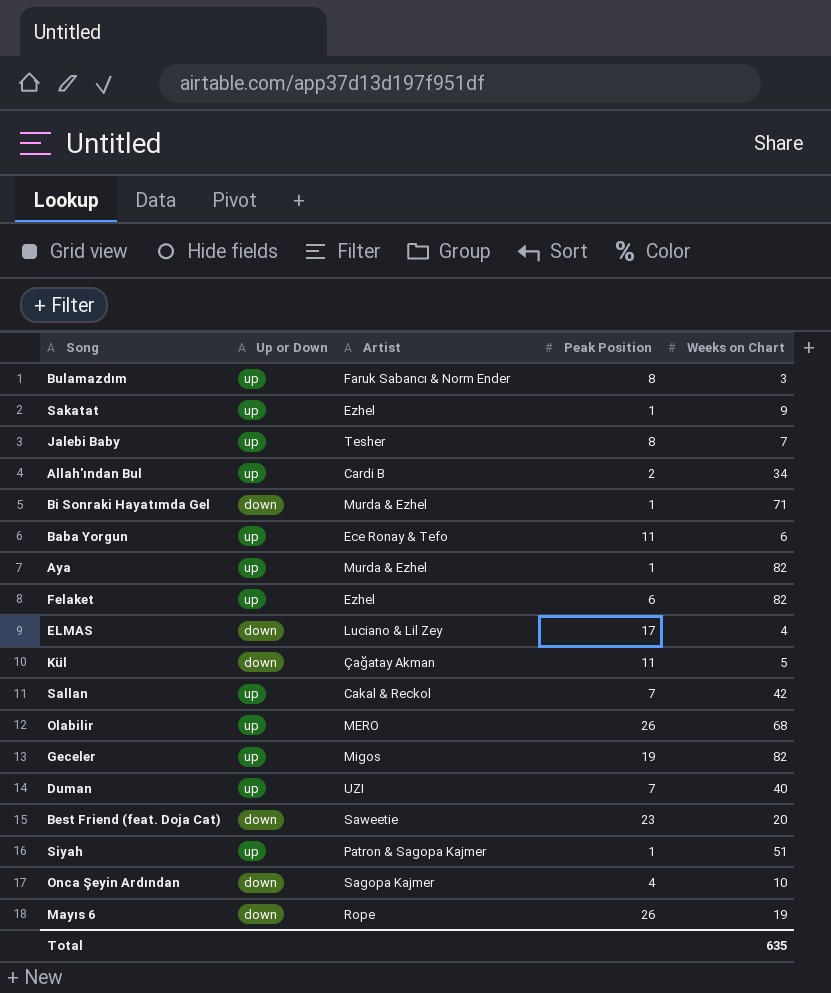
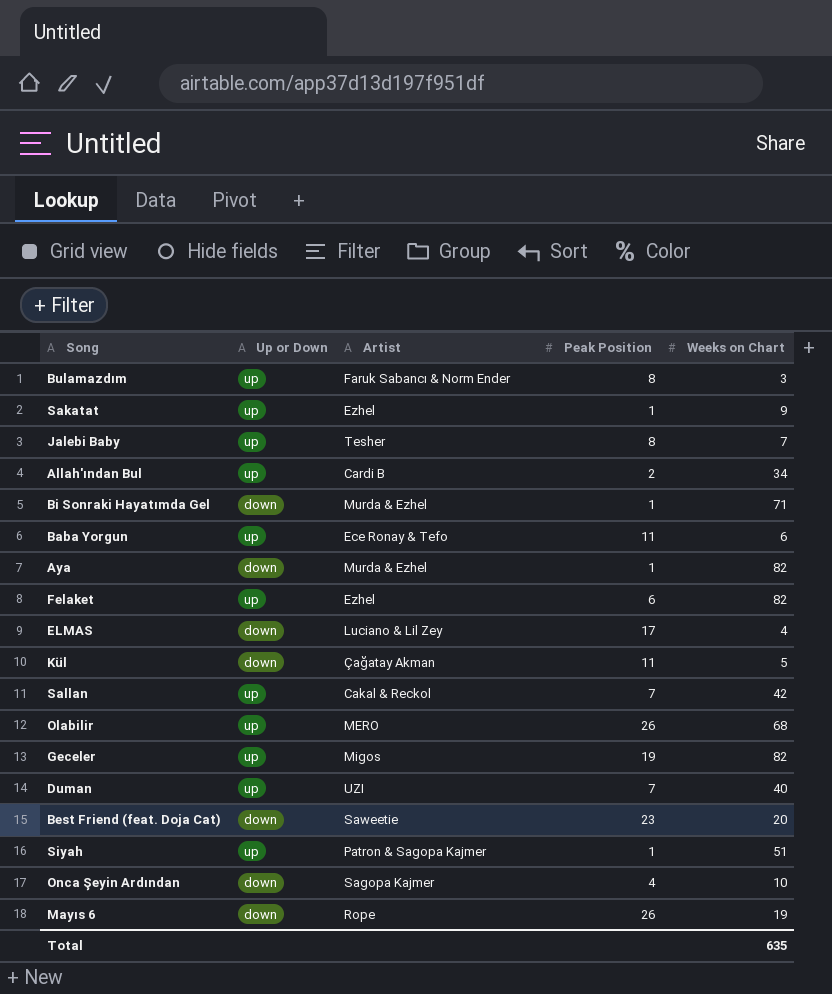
Aya | Up or Down: up -> down

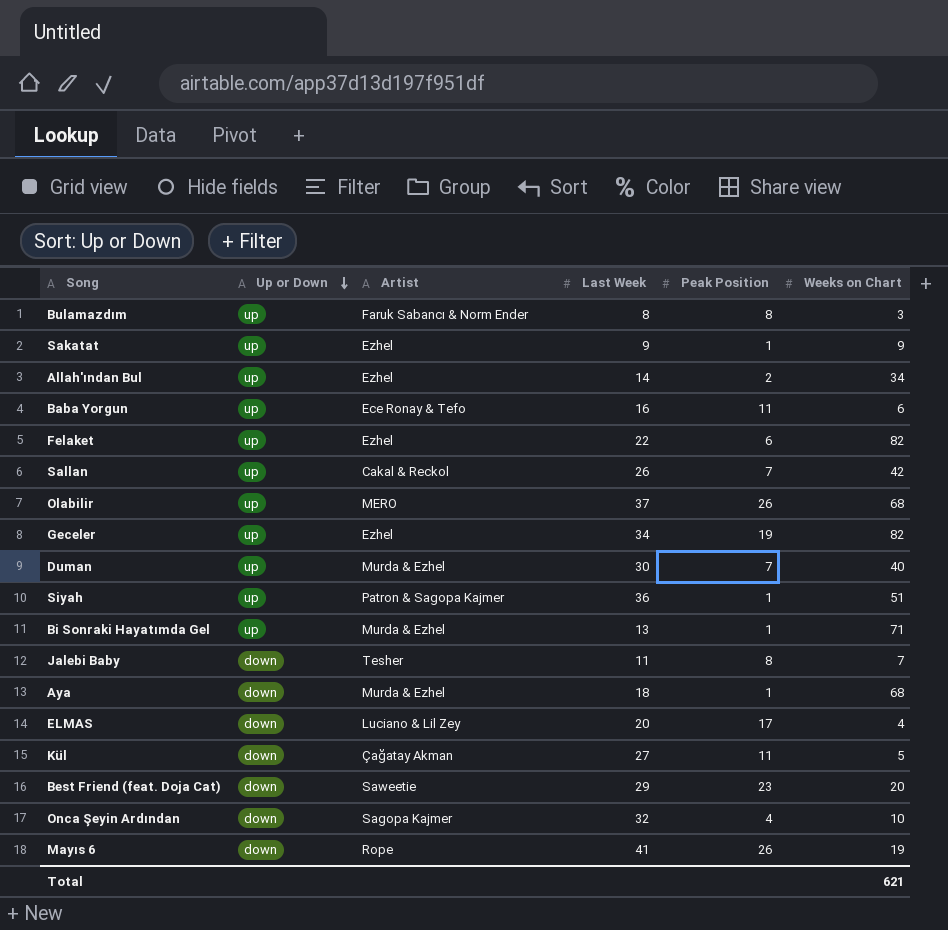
row order: none -> Up or Down descending
column Last Week | position: none -> 4
Allah'ından Bul | Artist: Cardi B -> Ezhel
Geceler | Artist: Migos -> Ezhel
Duman | Artist: UZI -> Murda & Ezhel
Bi Sonraki Hayatımda Gel | Up or Down: down -> up
Jalebi Baby | Up or Down: up -> down
Aya | Weeks on Chart: 82 -> 68
Total | Weeks on Chart: 635 -> 621

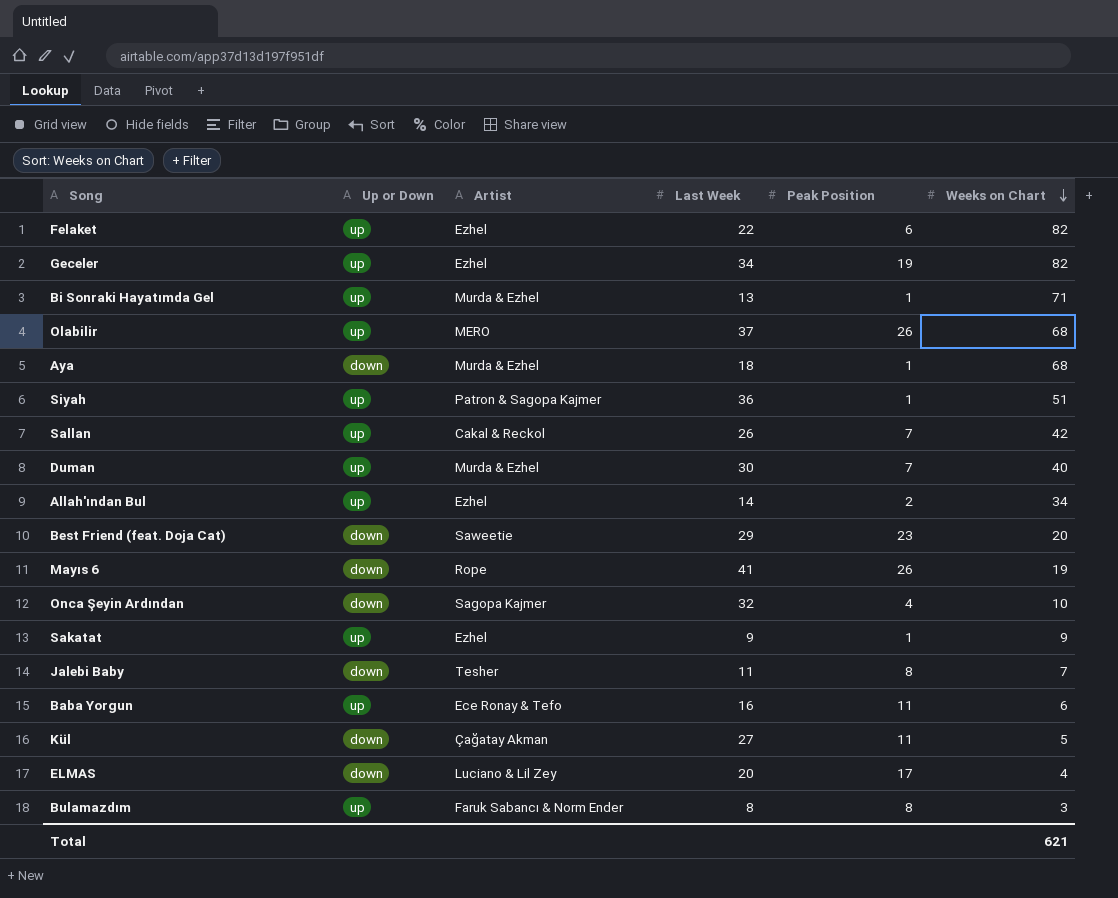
row order: Up or Down descending -> Weeks on Chart descending

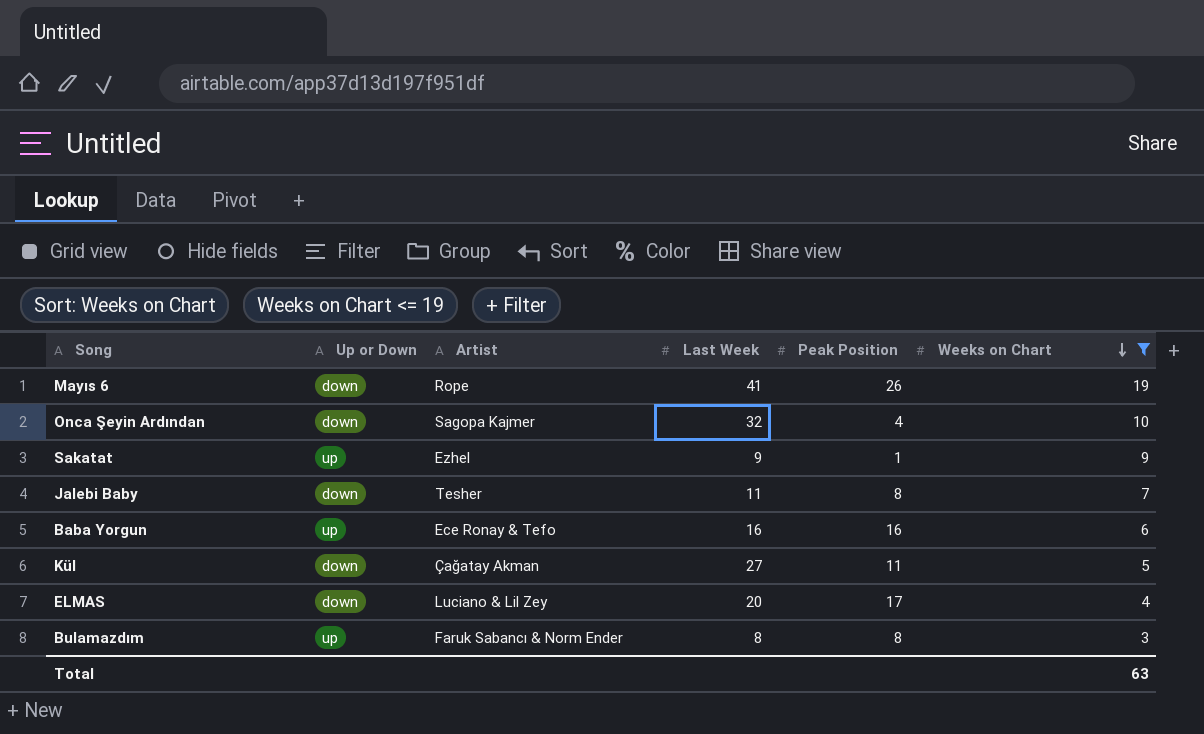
filter: none -> Weeks on Chart <= 19
Baba Yorgun | Peak Position: 11 -> 16
Total | Weeks on Chart: 621 -> 63

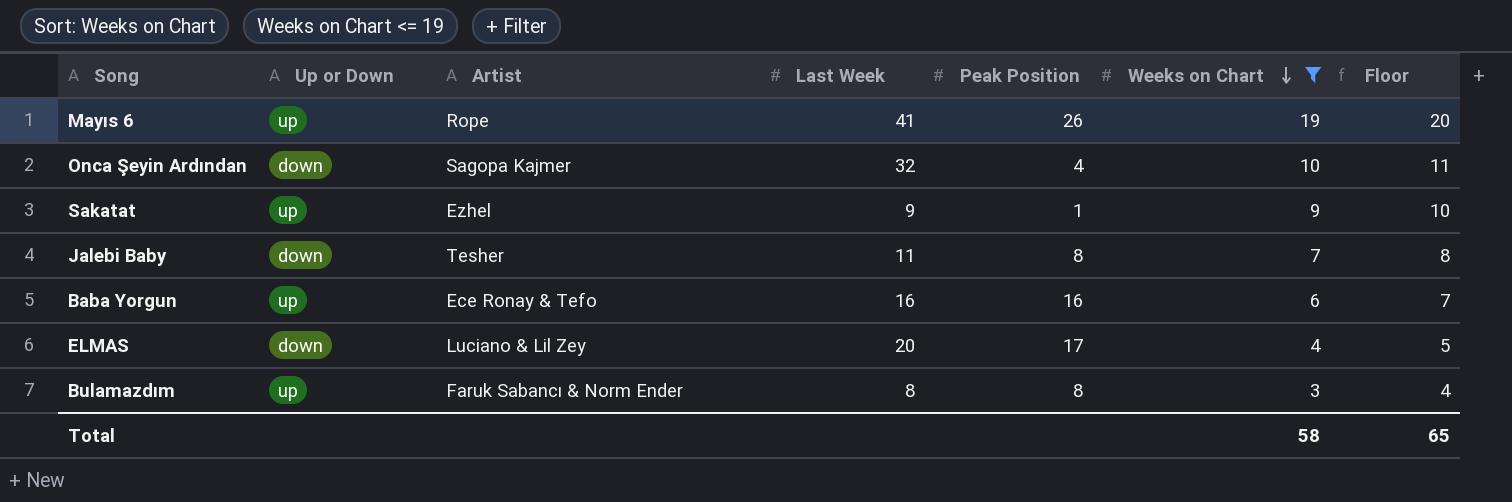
column Floor | formula: none -> [Weeks on Chart] + 1
row Kül: down | Çağatay Akman | 27 | 11 | 5 -> none
Mayıs 6 | Up or Down: down -> up
Total | Weeks on Chart: 63 -> 58

